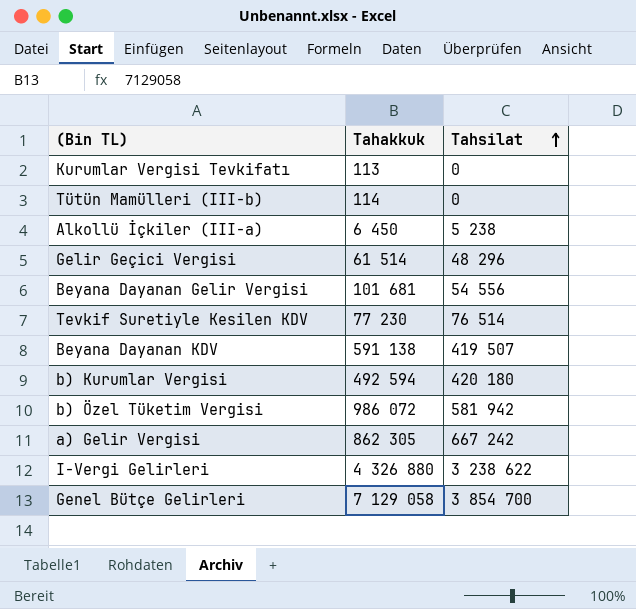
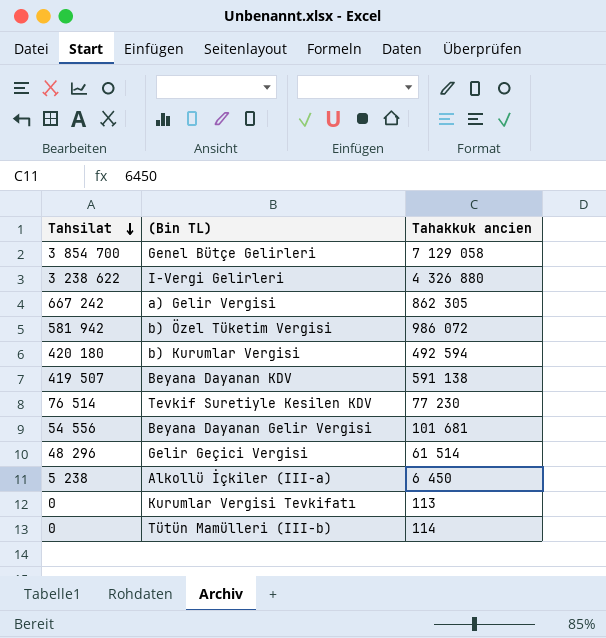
row order: Tahsilat ascending -> Tahsilat descending
column Tahsilat | position: 3 -> 1
column name: Tahakkuk -> Tahakkuk ancien

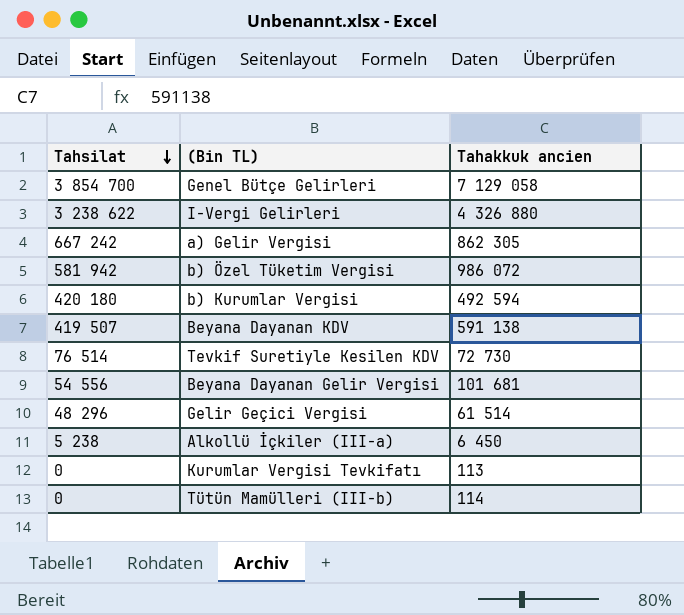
Tevkif Suretiyle Kesilen KDV | Tahakkuk ancien: 77 230 -> 72 730

